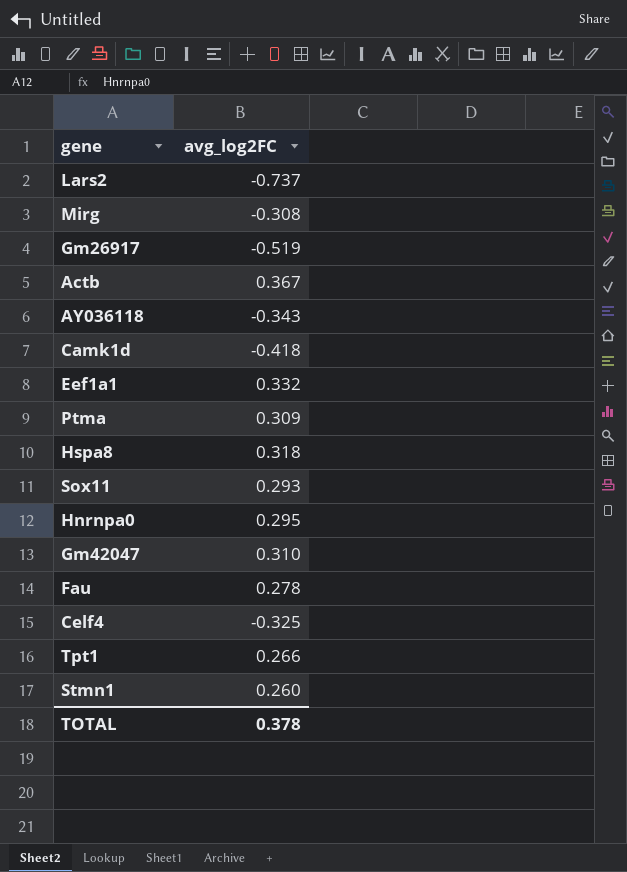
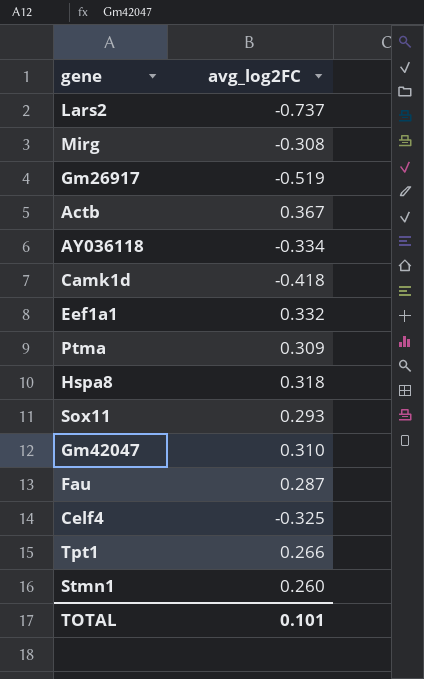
row Hnrnpa0: 0.295 -> none
AY036118 | avg_log2FC: -0.343 -> -0.334
Fau | avg_log2FC: 0.278 -> 0.287
TOTAL | avg_log2FC: 0.378 -> 0.101

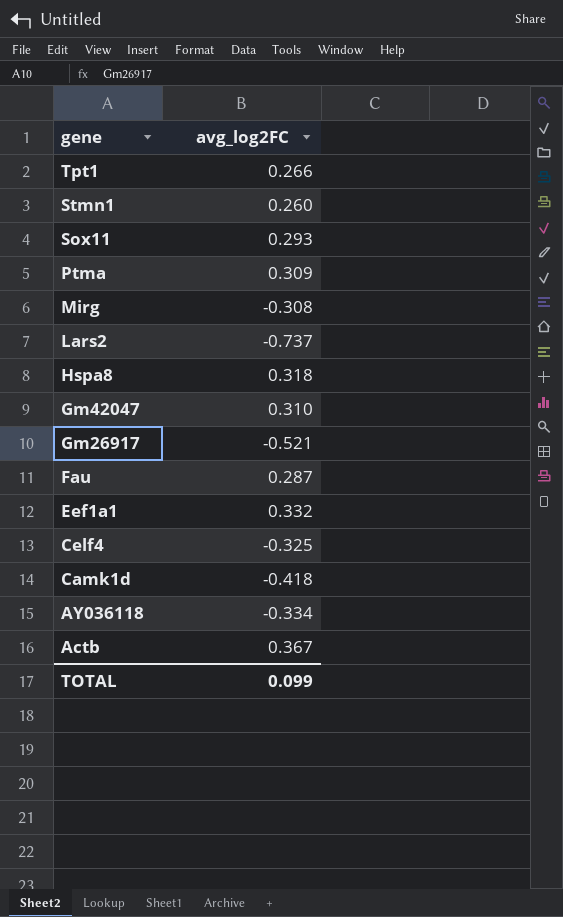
row order: none -> gene descending
Gm26917 | avg_log2FC: -0.519 -> -0.521
TOTAL | avg_log2FC: 0.101 -> 0.099

